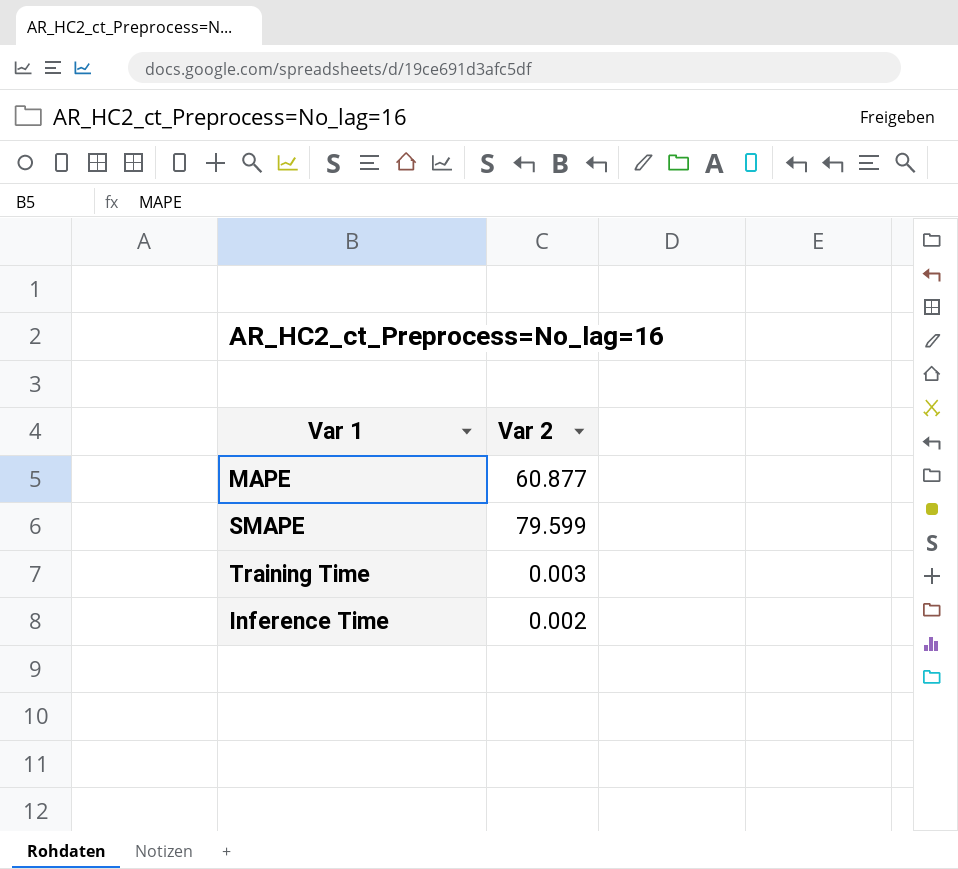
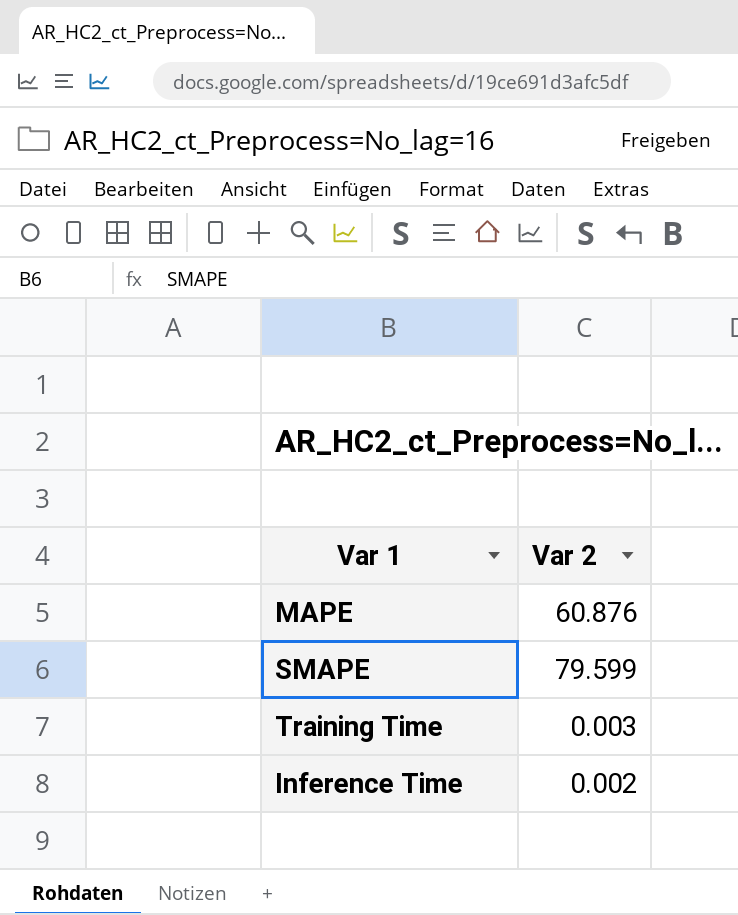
MAPE | Var 2: 60.877 -> 60.876

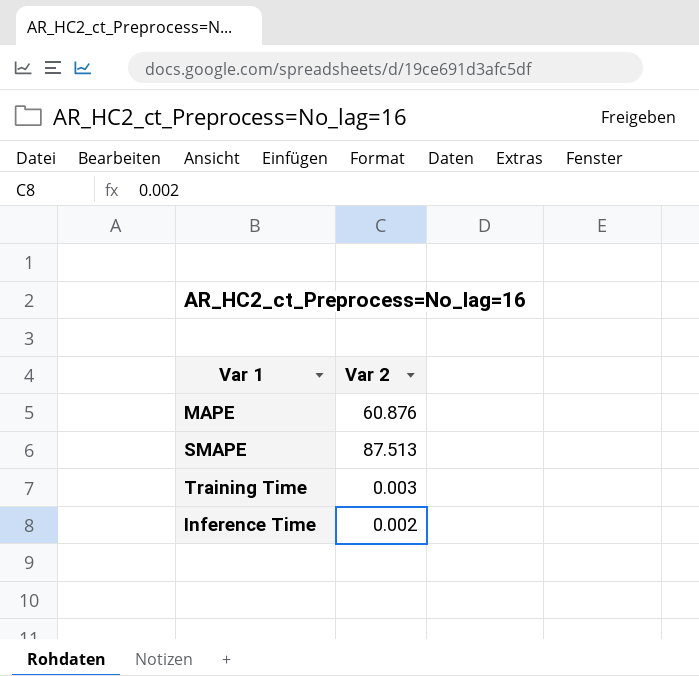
SMAPE | Var 2: 79.599 -> 87.513

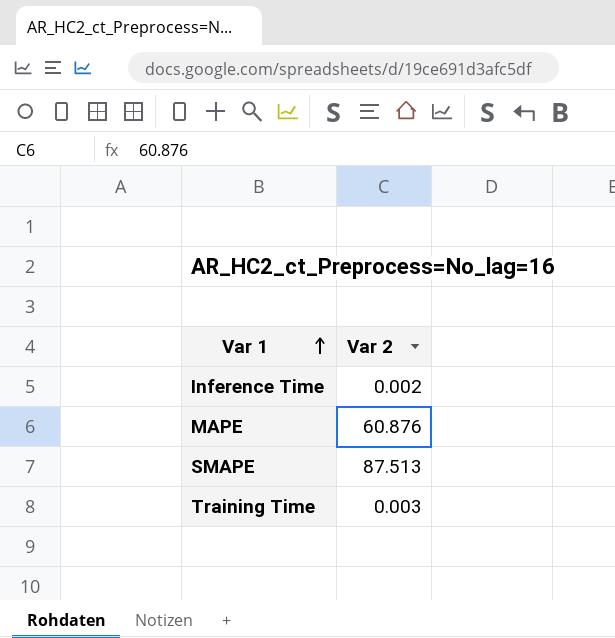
row order: none -> Var 1 ascending

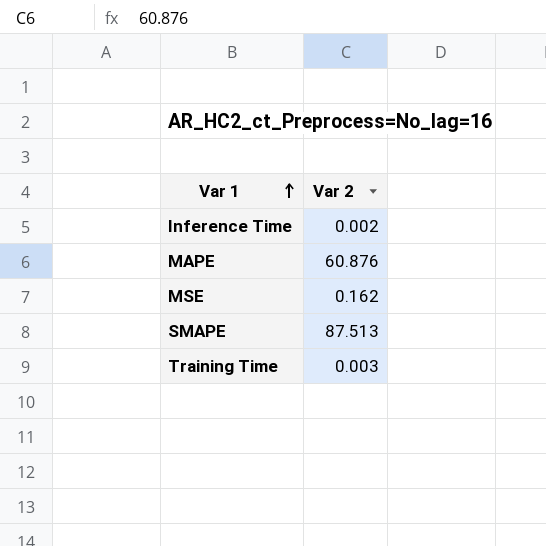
row MSE: none -> 0.162

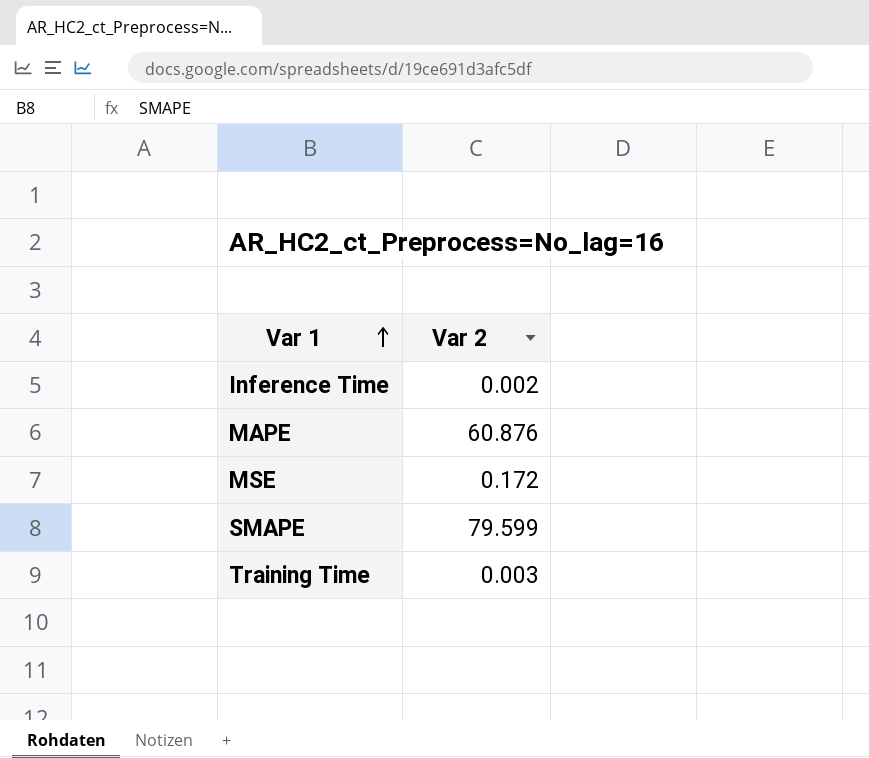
MSE | Var 2: 0.162 -> 0.172
SMAPE | Var 2: 87.513 -> 79.599

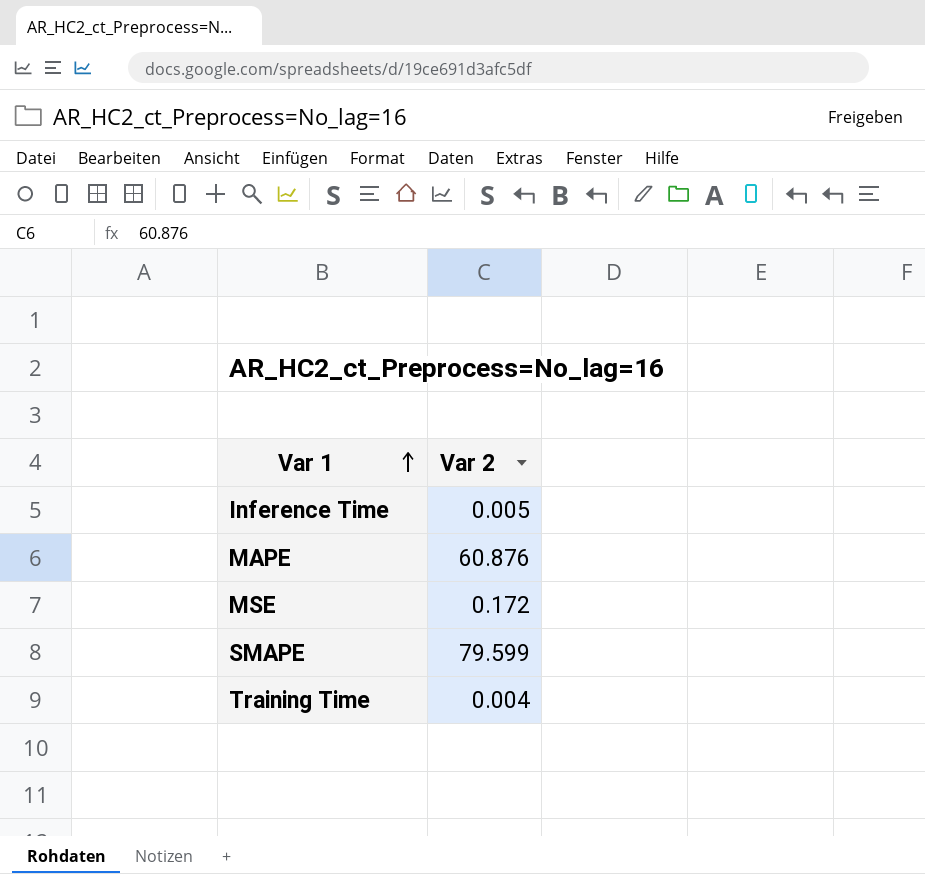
Inference Time | Var 2: 0.002 -> 0.005
Training Time | Var 2: 0.003 -> 0.004

